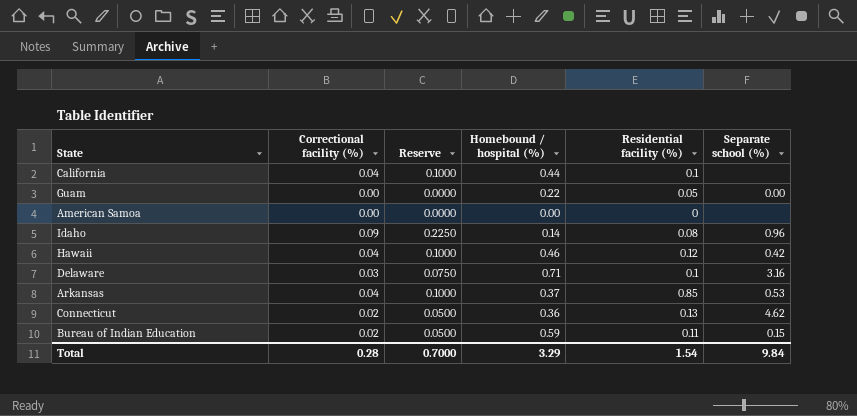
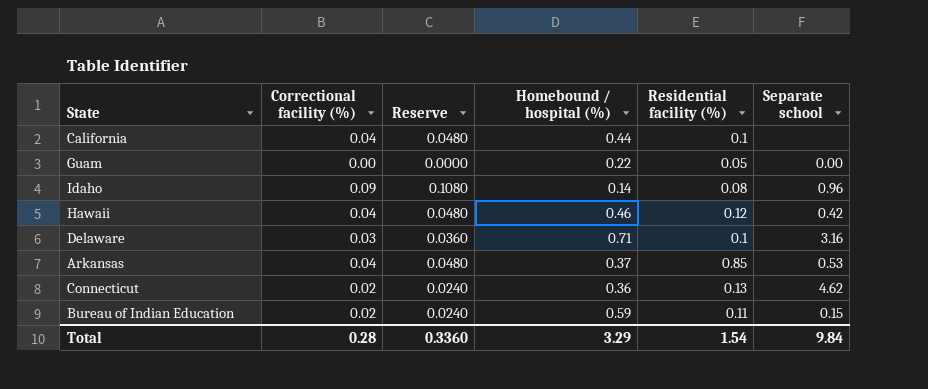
column Reserve | formula: [Correctional facility (%)] * 2.5 -> [Correctional facility (%)] * 1.2
column name: Separate school (%) -> Separate school
row American Samoa: 0.00 | 0.0000 | 0.00 | 0 | none -> none
Total | Reserve: 0.7000 -> 0.3360

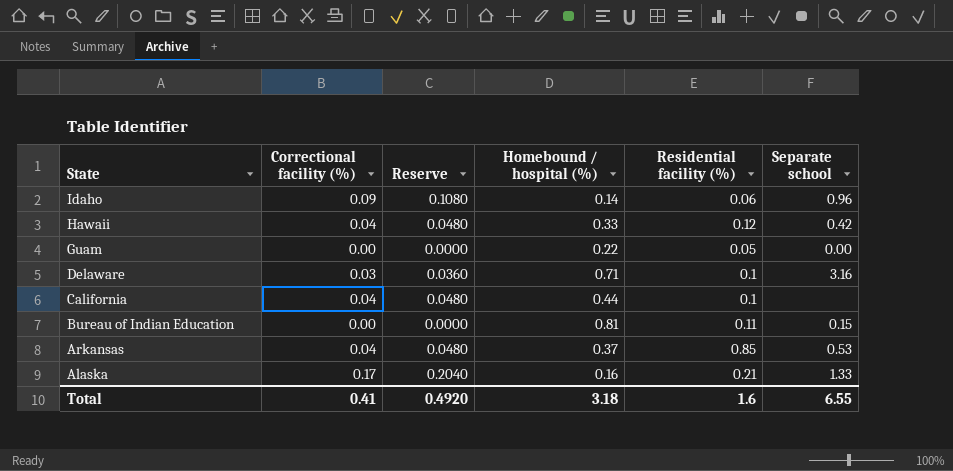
row order: none -> State descending
row Connecticut: 0.02 | 0.0240 | 0.36 | 0.13 | 4.62 -> none
Idaho | Residential facility (%): 0.08 -> 0.06
Hawaii | Homebound / hospital (%): 0.46 -> 0.33
Bureau of Indian Education | Correctional facility (%): 0.02 -> 0.00
Bureau of Indian Education | Reserve: 0.0240 -> 0.0000
Bureau of Indian Education | Homebound / hospital (%): 0.59 -> 0.81
row Alaska: none -> 0.17 | 0.2040 | 0.16 | 0.21 | 1.33
Total | Correctional facility (%): 0.28 -> 0.41
Total | Reserve: 0.3360 -> 0.4920
Total | Homebound / hospital (%): 3.29 -> 3.18
Total | Residential facility (%): 1.54 -> 1.6
Total | Separate school: 9.84 -> 6.55

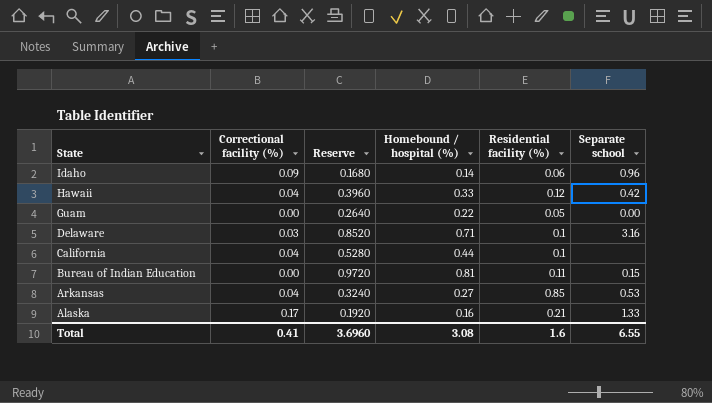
column Reserve | formula: [Correctional facility (%)] * 1.2 -> [Homebound / hospital (%)] * 1.2
Arkansas | Homebound / hospital (%): 0.37 -> 0.27
Total | Reserve: 0.4920 -> 3.6960
Total | Homebound / hospital (%): 3.18 -> 3.08

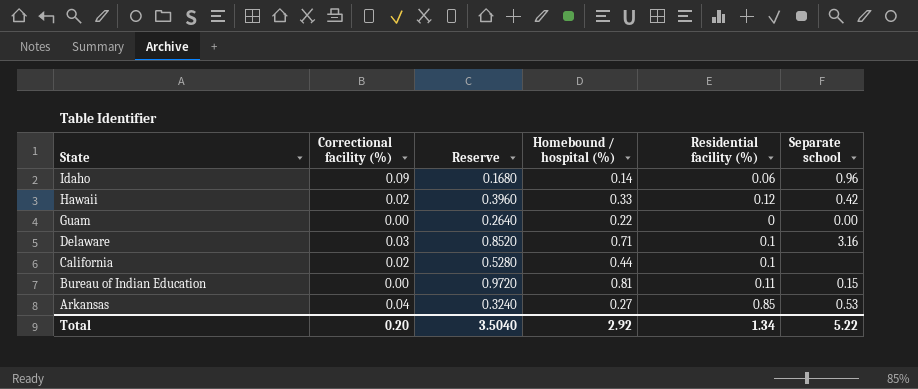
row Alaska: 0.17 | 0.1920 | 0.16 | 0.21 | 1.33 -> none
Hawaii | Correctional facility (%): 0.04 -> 0.02
Guam | Residential facility (%): 0.05 -> 0
California | Correctional facility (%): 0.04 -> 0.02
Total | Correctional facility (%): 0.41 -> 0.20
Total | Reserve: 3.6960 -> 3.5040
Total | Homebound / hospital (%): 3.08 -> 2.92
Total | Residential facility (%): 1.6 -> 1.34
Total | Separate school: 6.55 -> 5.22

